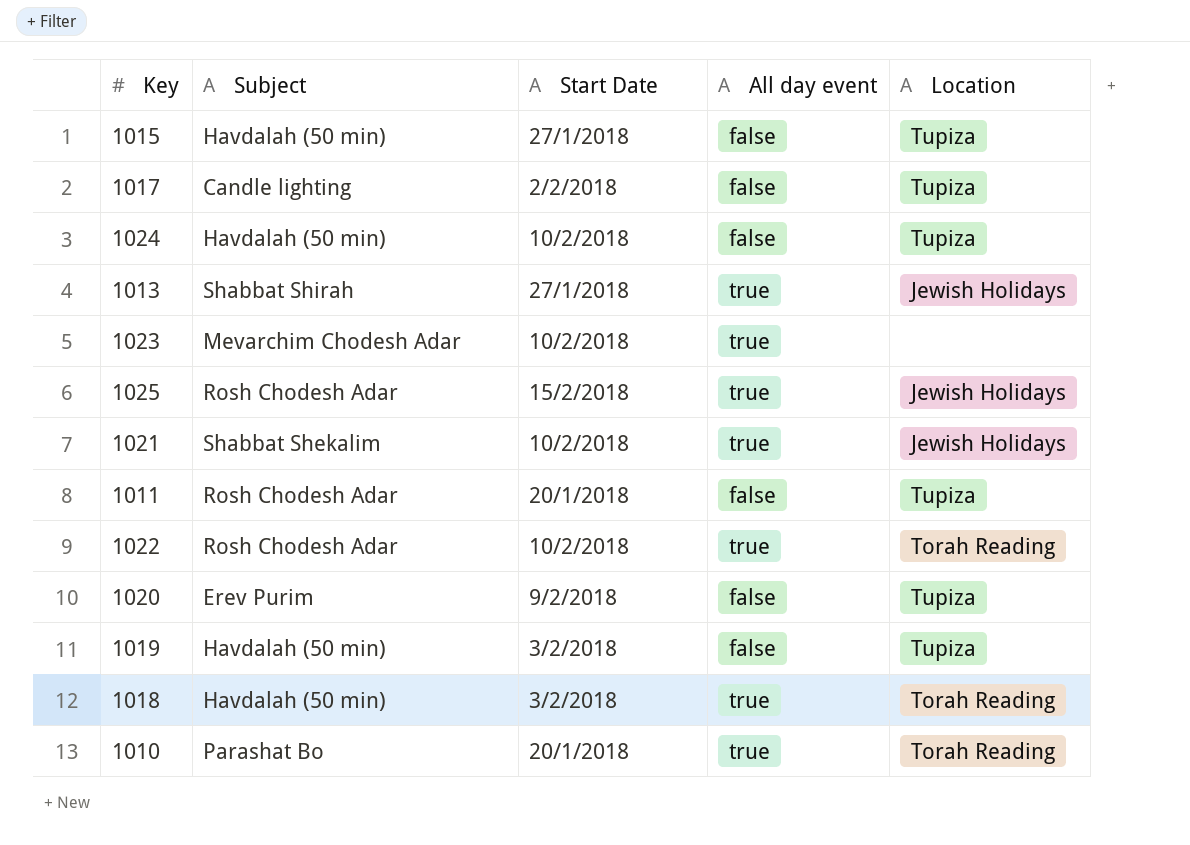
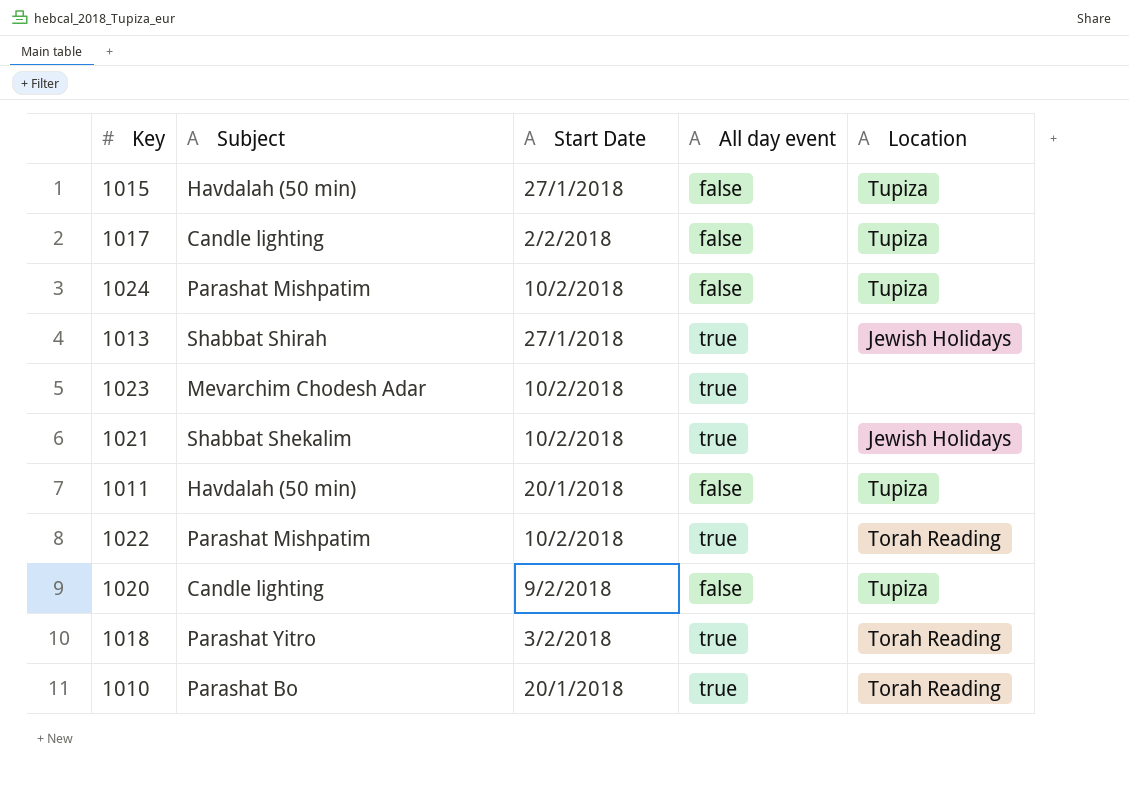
row 1025: Rosh Chodesh Adar | 15/2/2018 | true | Jewish Holidays -> none
row 1019: Havdalah (50 min) | 3/2/2018 | false | Tupiza -> none
1024 | Subject: Havdalah (50 min) -> Parashat Mishpatim
1011 | Subject: Rosh Chodesh Adar -> Havdalah (50 min)
1022 | Subject: Rosh Chodesh Adar -> Parashat Mishpatim
1020 | Subject: Erev Purim -> Candle lighting
1018 | Subject: Havdalah (50 min) -> Parashat Yitro

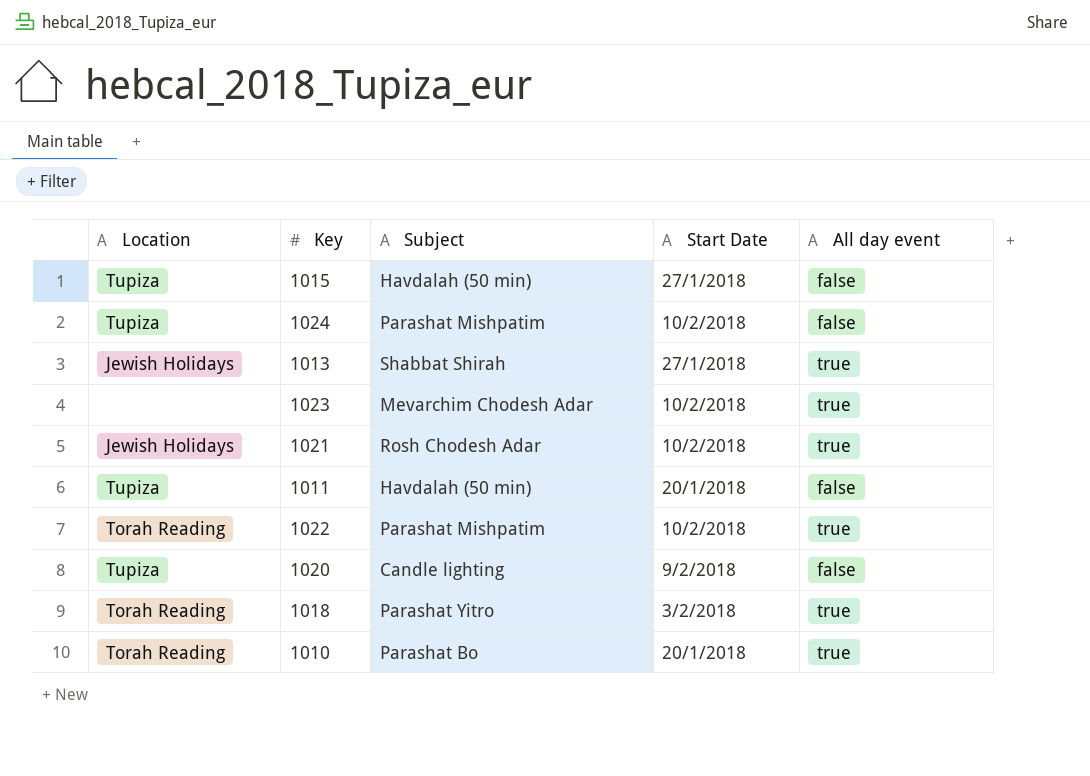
column Location | position: 5 -> 1
row 1017: Candle lighting | 2/2/2018 | false | Tupiza -> none
1021 | Subject: Shabbat Shekalim -> Rosh Chodesh Adar

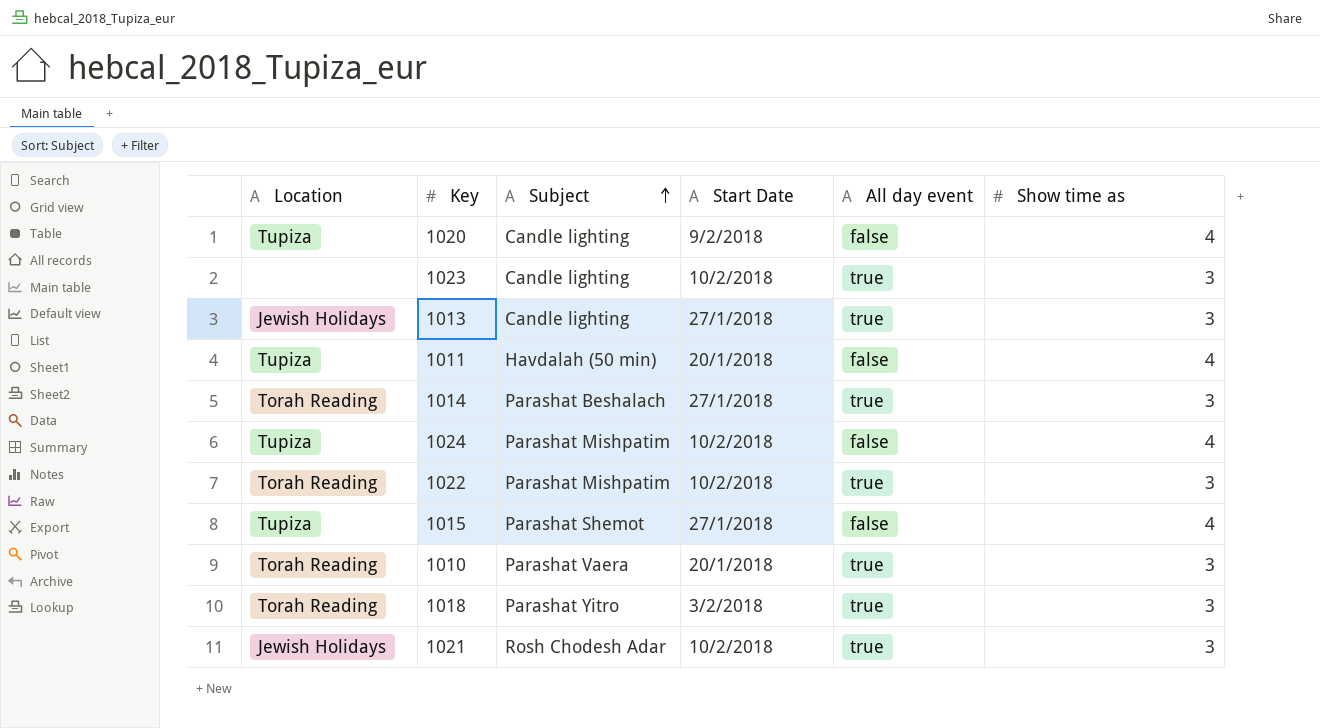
row order: none -> Subject ascending
column Show time as | position: none -> 6
1023 | Subject: Mevarchim Chodesh Adar -> Candle lighting
1013 | Subject: Shabbat Shirah -> Candle lighting
row 1014: none -> Torah Reading | Parashat Beshalach | 27/1/2018 | true | 3
1015 | Subject: Havdalah (50 min) -> Parashat Shemot
1010 | Subject: Parashat Bo -> Parashat Vaera

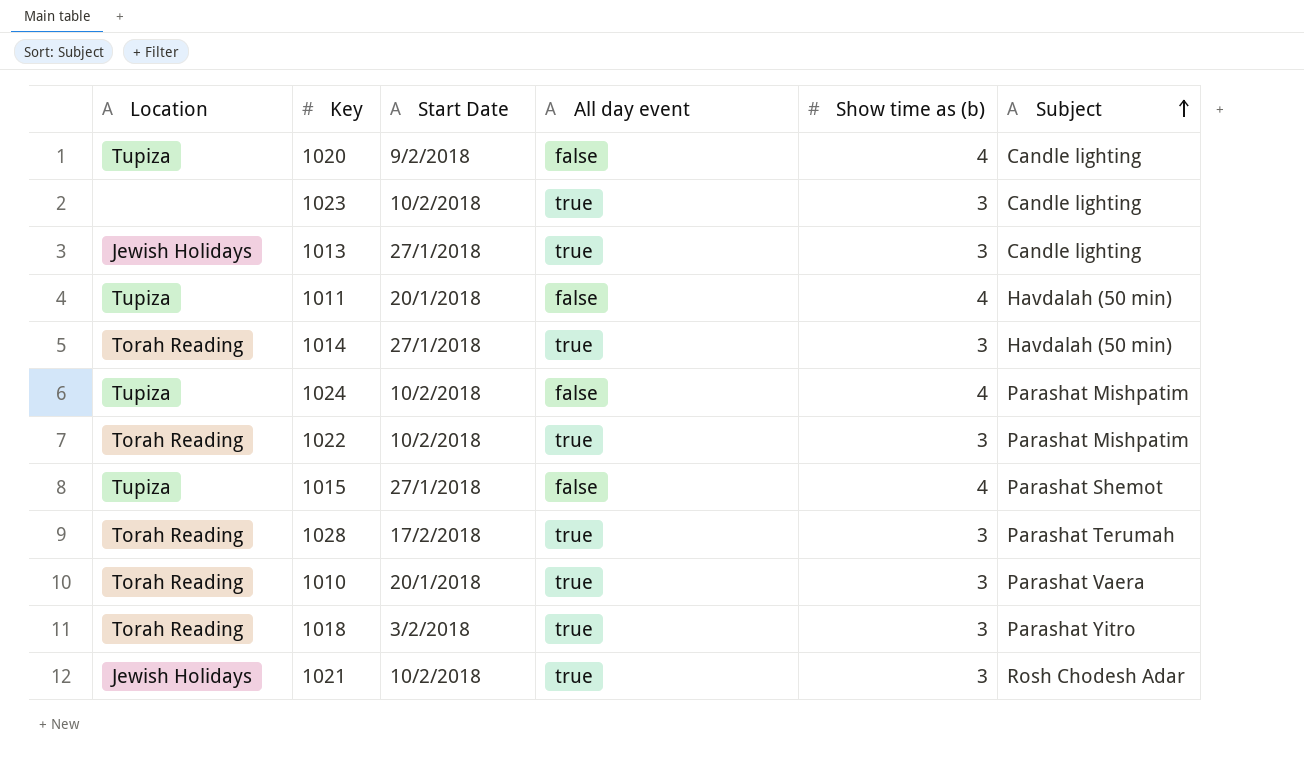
column name: Show time as -> Show time as (b)
column Subject | position: 3 -> 6
1014 | Subject: Parashat Beshalach -> Havdalah (50 min)
row 1028: none -> Torah Reading | 17/2/2018 | true | 3 | Parashat Terumah

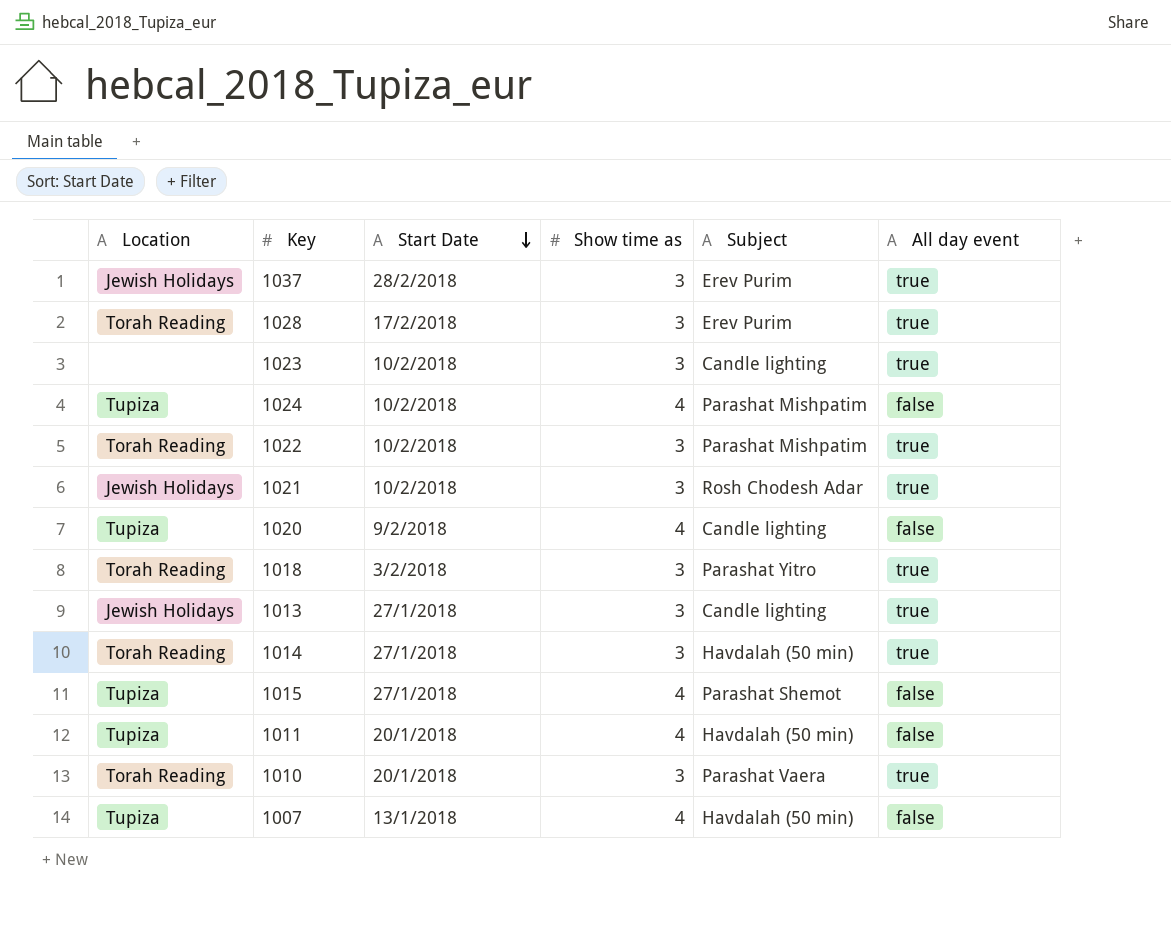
row order: Subject ascending -> Start Date descending
column name: Show time as (b) -> Show time as
column All day event | position: 4 -> 6
row 1037: none -> Jewish Holidays | 28/2/2018 | 3 | Erev Purim | true
1028 | Subject: Parashat Terumah -> Erev Purim
row 1007: none -> Tupiza | 13/1/2018 | 4 | Havdalah (50 min) | false

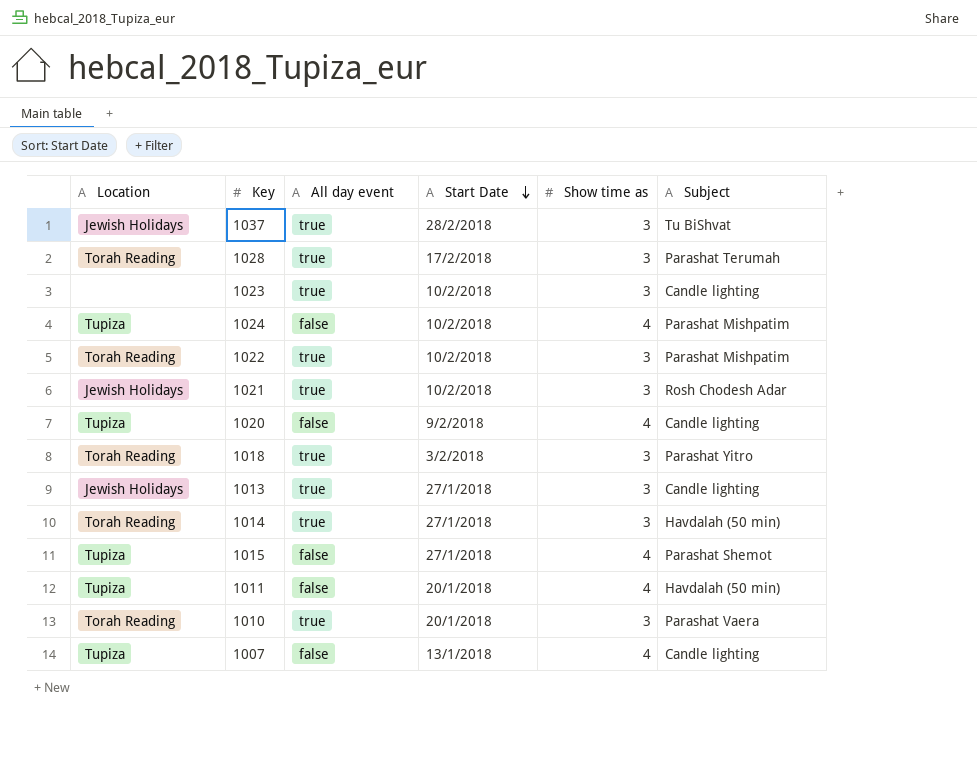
column All day event | position: 6 -> 3
1037 | Subject: Erev Purim -> Tu BiShvat
1028 | Subject: Erev Purim -> Parashat Terumah
1007 | Subject: Havdalah (50 min) -> Candle lighting

